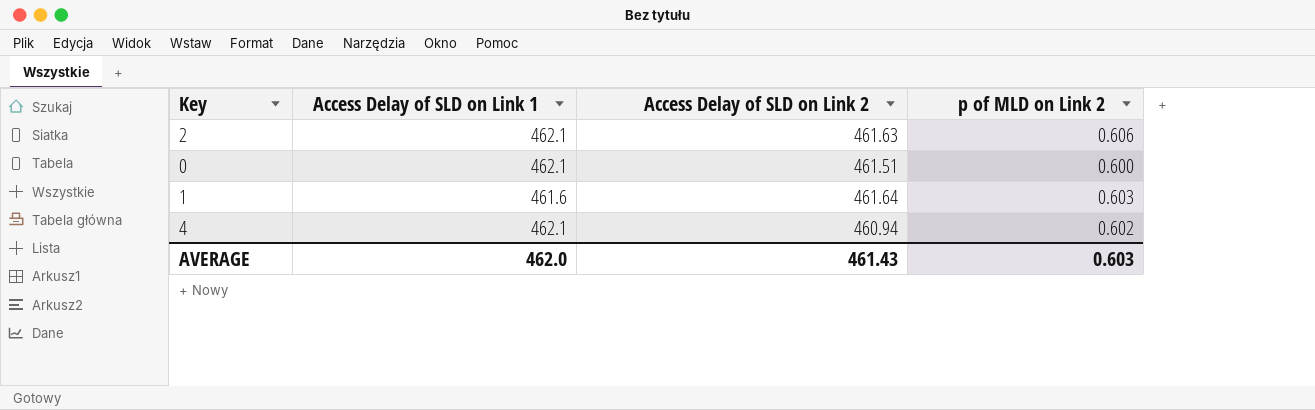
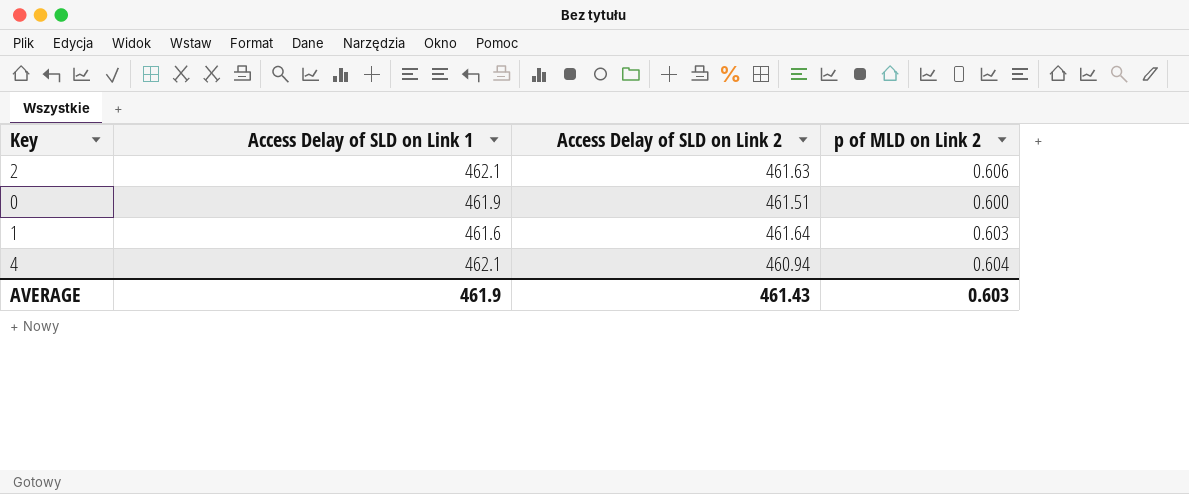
0 | Access Delay of SLD on Link 1: 462.1 -> 461.9
4 | p of MLD on Link 2: 0.602 -> 0.604
AVERAGE | Access Delay of SLD on Link 1: 462.0 -> 461.9

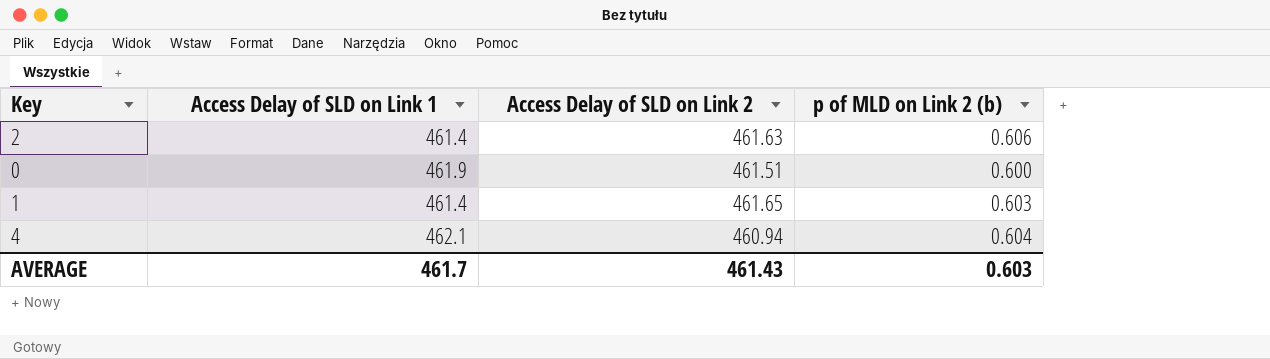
column name: p of MLD on Link 2 -> p of MLD on Link 2 (b)
2 | Access Delay of SLD on Link 1: 462.1 -> 461.4
1 | Access Delay of SLD on Link 1: 461.6 -> 461.4
1 | Access Delay of SLD on Link 2: 461.64 -> 461.65
AVERAGE | Access Delay of SLD on Link 1: 461.9 -> 461.7

